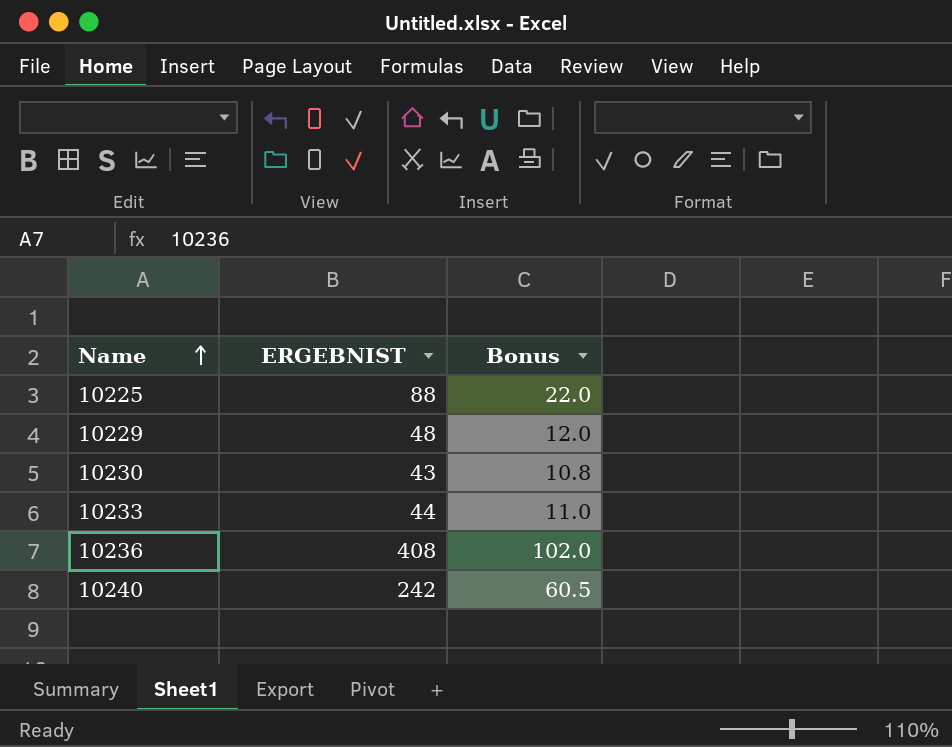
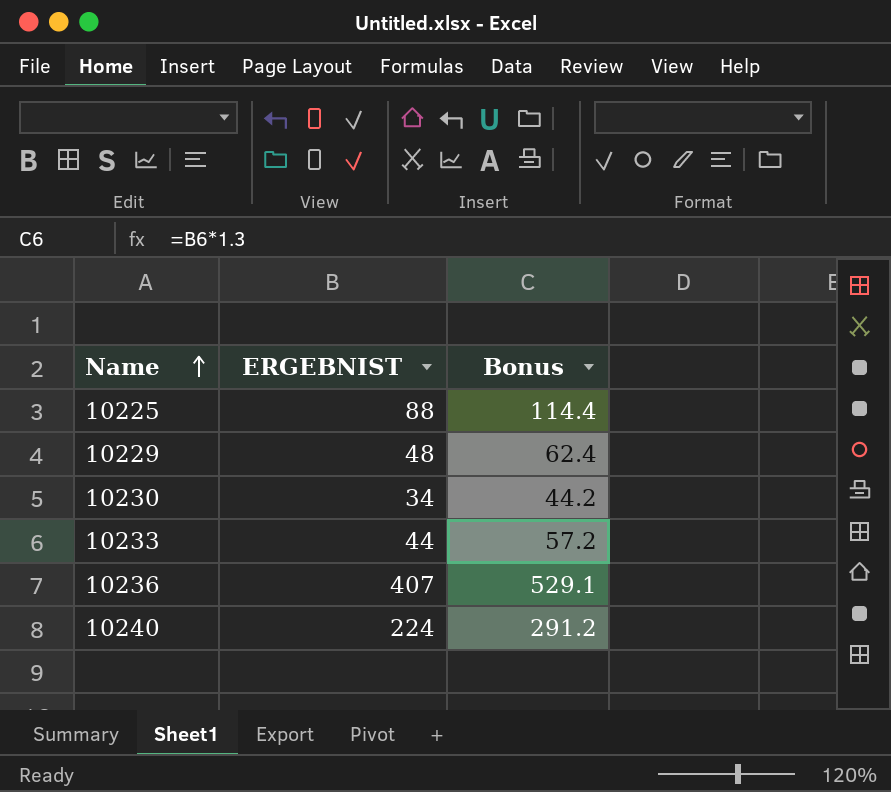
column Bonus | formula: [ERGEBNIST] * 0.25 -> [ERGEBNIST] * 1.3
10230 | ERGEBNIST: 43 -> 34
10236 | ERGEBNIST: 408 -> 407
10240 | ERGEBNIST: 242 -> 224

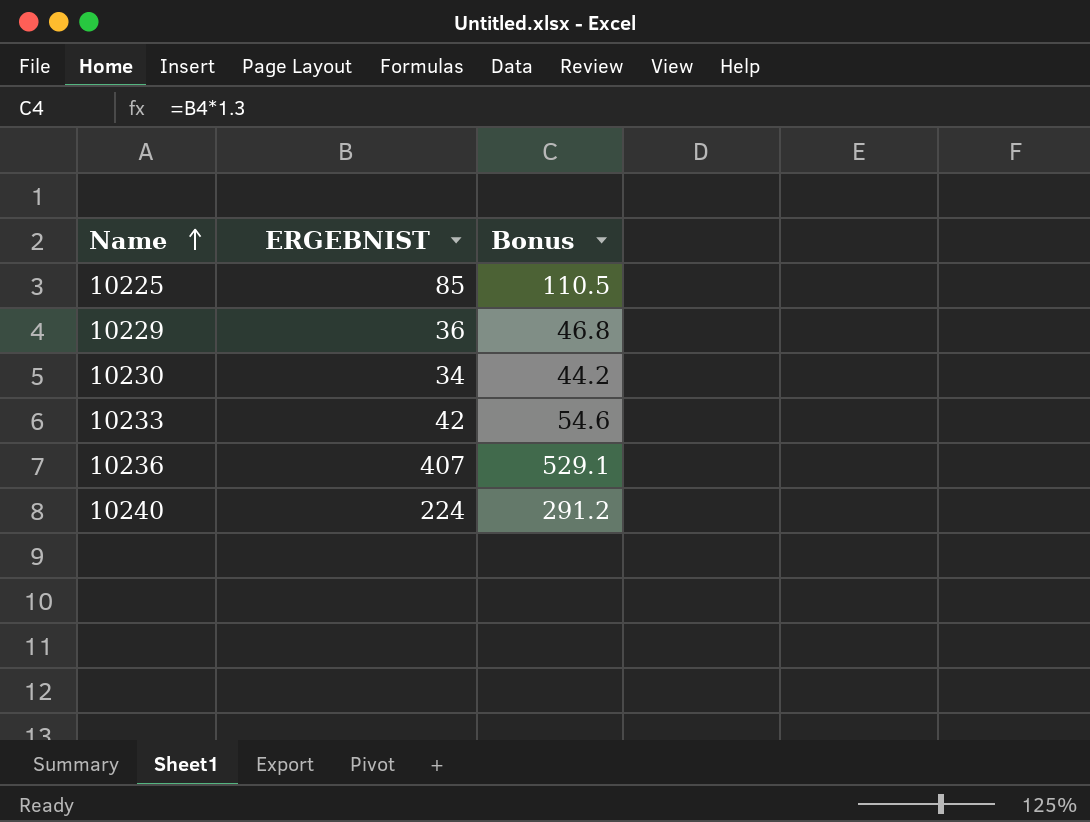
10225 | ERGEBNIST: 88 -> 85
10225 | Bonus: 114.4 -> 110.5
10229 | ERGEBNIST: 48 -> 36
10229 | Bonus: 62.4 -> 46.8
10233 | ERGEBNIST: 44 -> 42
10233 | Bonus: 57.2 -> 54.6

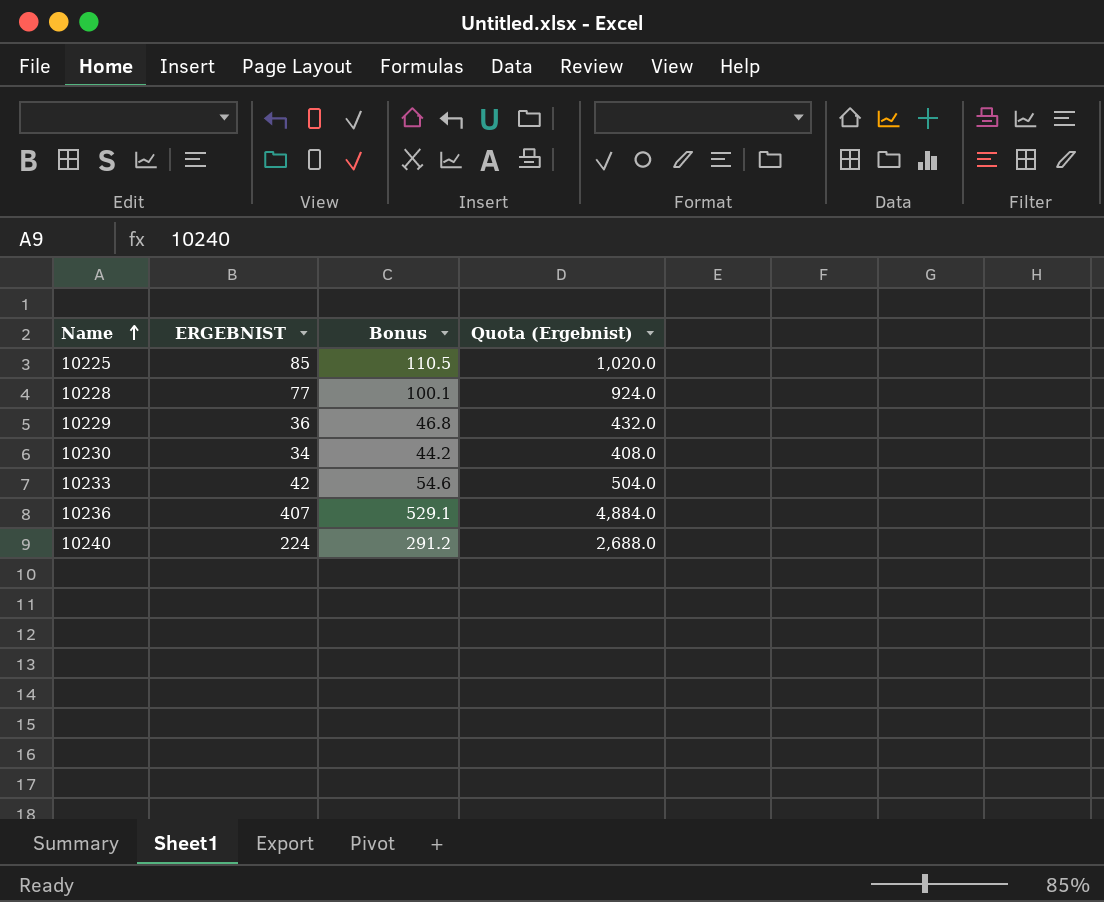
column Quota (Ergebnist) | formula: none -> [ERGEBNIST] * 12
row 10228: none -> 77 | 100.1 | 924.0

